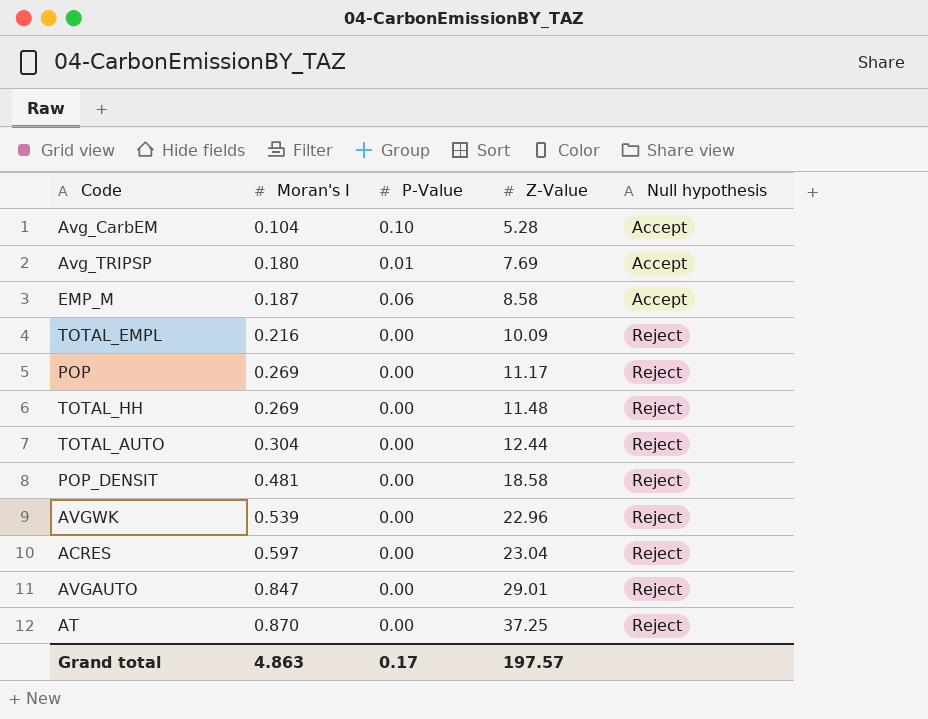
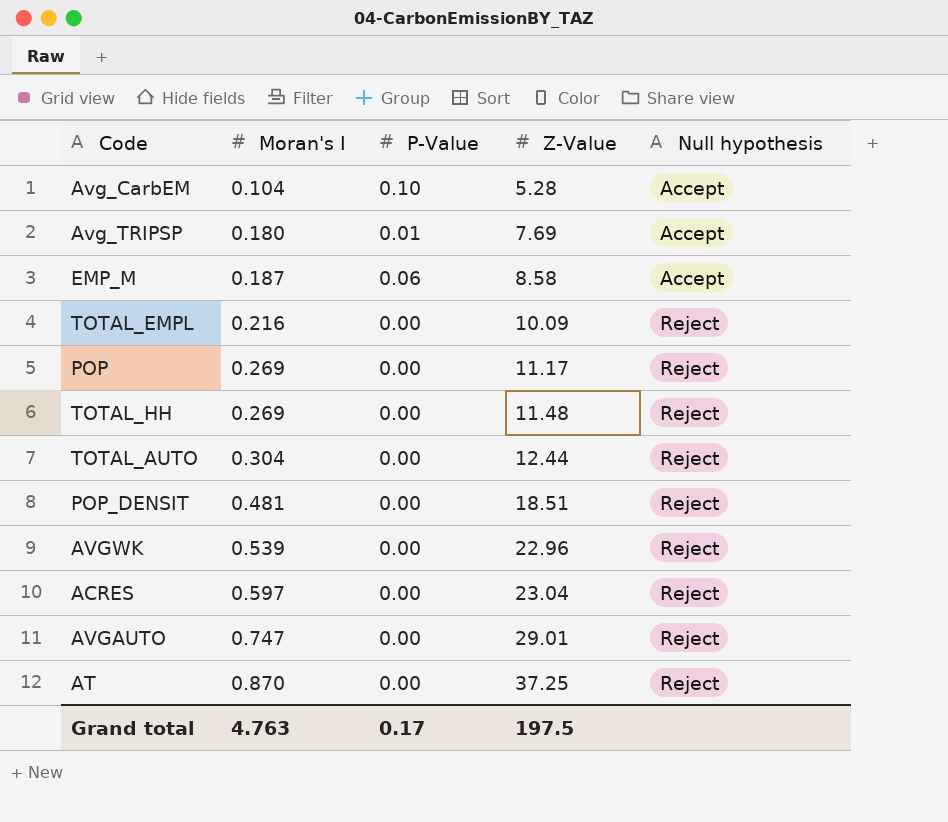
POP_DENSIT | Z-Value: 18.58 -> 18.51
AVGAUTO | Moran's I: 0.847 -> 0.747
Grand total | Moran's I: 4.863 -> 4.763
Grand total | Z-Value: 197.57 -> 197.5

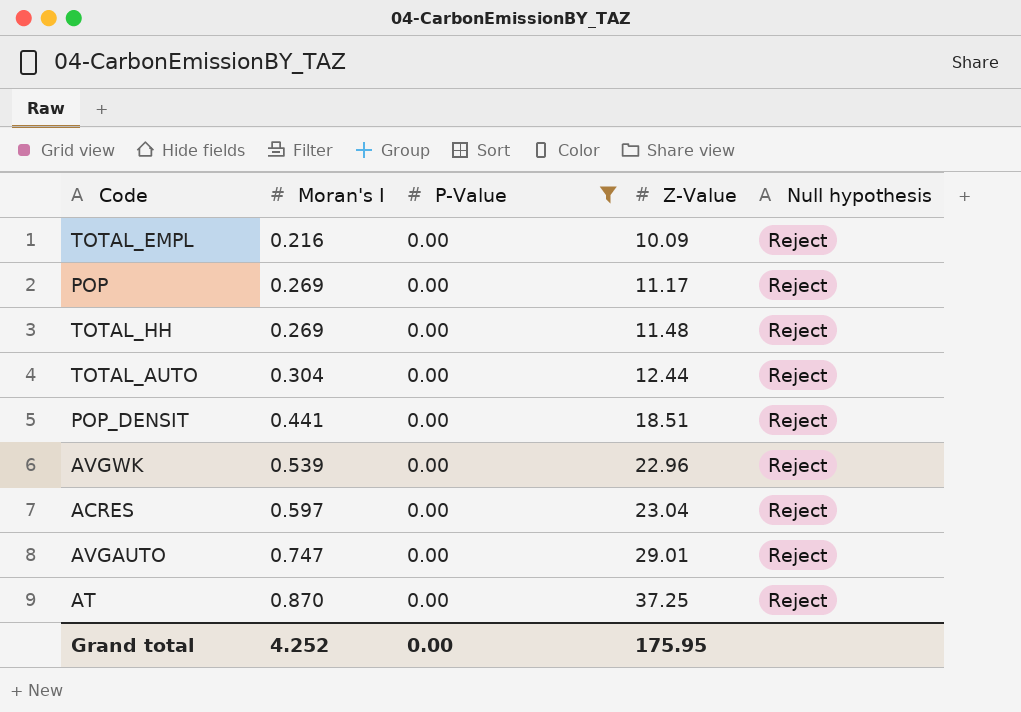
filter: none -> P-Value = 0.00
POP_DENSIT | Moran's I: 0.481 -> 0.441
Grand total | Moran's I: 4.763 -> 4.252
Grand total | P-Value: 0.17 -> 0.00
Grand total | Z-Value: 197.5 -> 175.95

